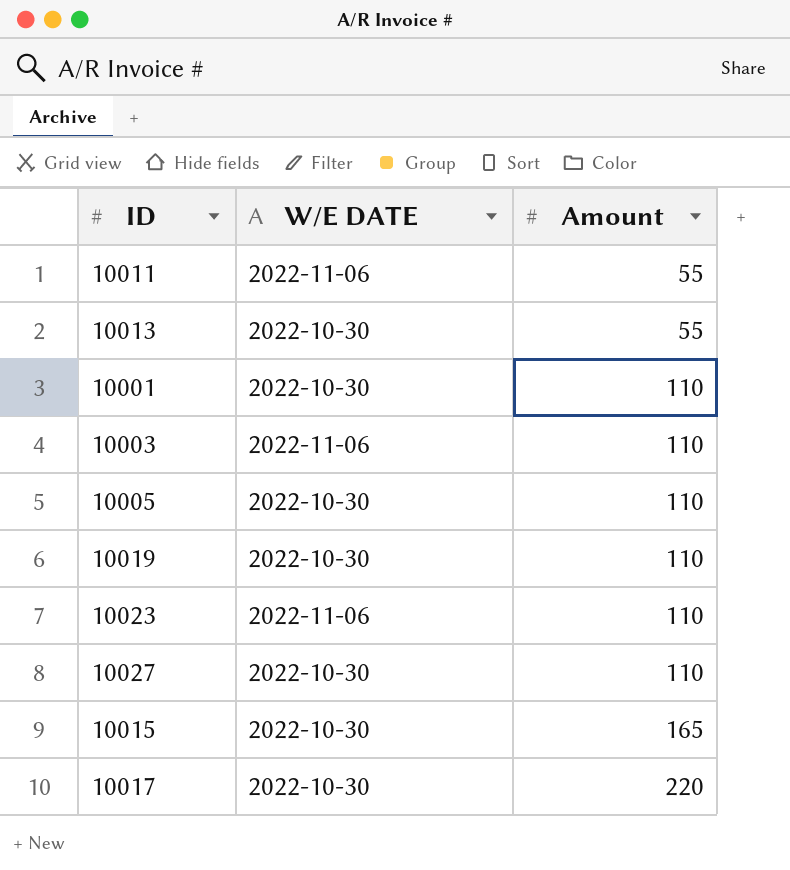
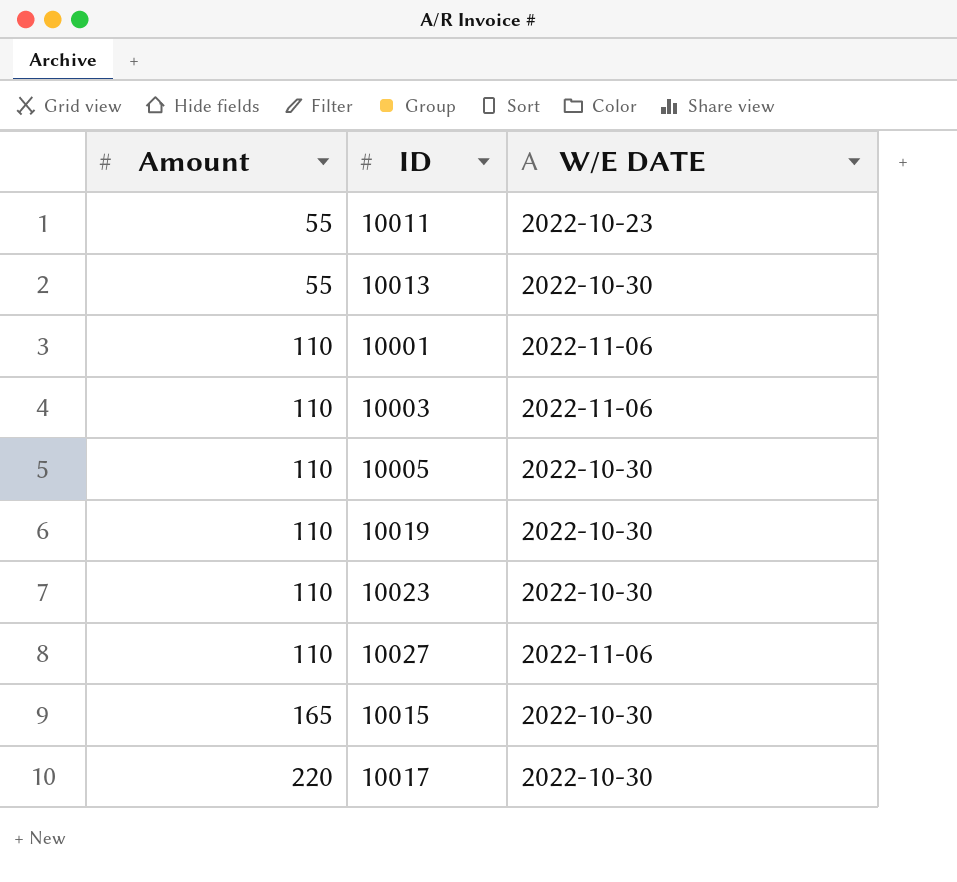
column Amount | position: 3 -> 1
10011 | W/E DATE: 2022-11-06 -> 2022-10-23
10001 | W/E DATE: 2022-10-30 -> 2022-11-06
10023 | W/E DATE: 2022-11-06 -> 2022-10-30
10027 | W/E DATE: 2022-10-30 -> 2022-11-06

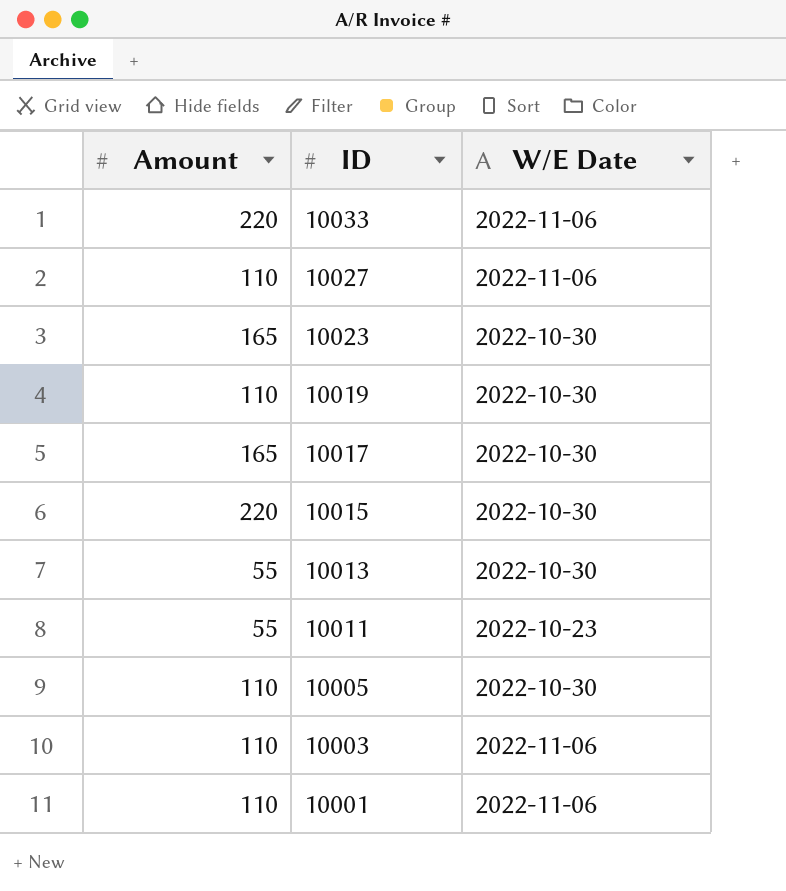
row order: Amount ascending -> ID descending
column name: W/E DATE -> W/E Date
row 10033: none -> 220 | 2022-11-06
10023 | Amount: 110 -> 165
10017 | Amount: 220 -> 165
10015 | Amount: 165 -> 220

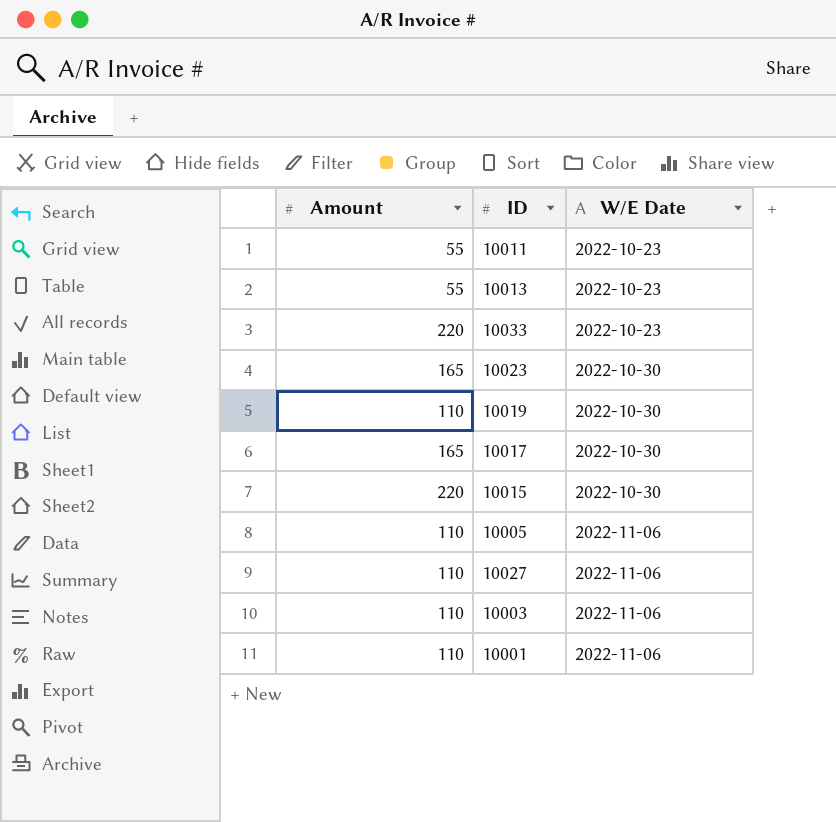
row order: ID descending -> W/E Date ascending
10013 | W/E Date: 2022-10-30 -> 2022-10-23
10033 | W/E Date: 2022-11-06 -> 2022-10-23
10005 | W/E Date: 2022-10-30 -> 2022-11-06

